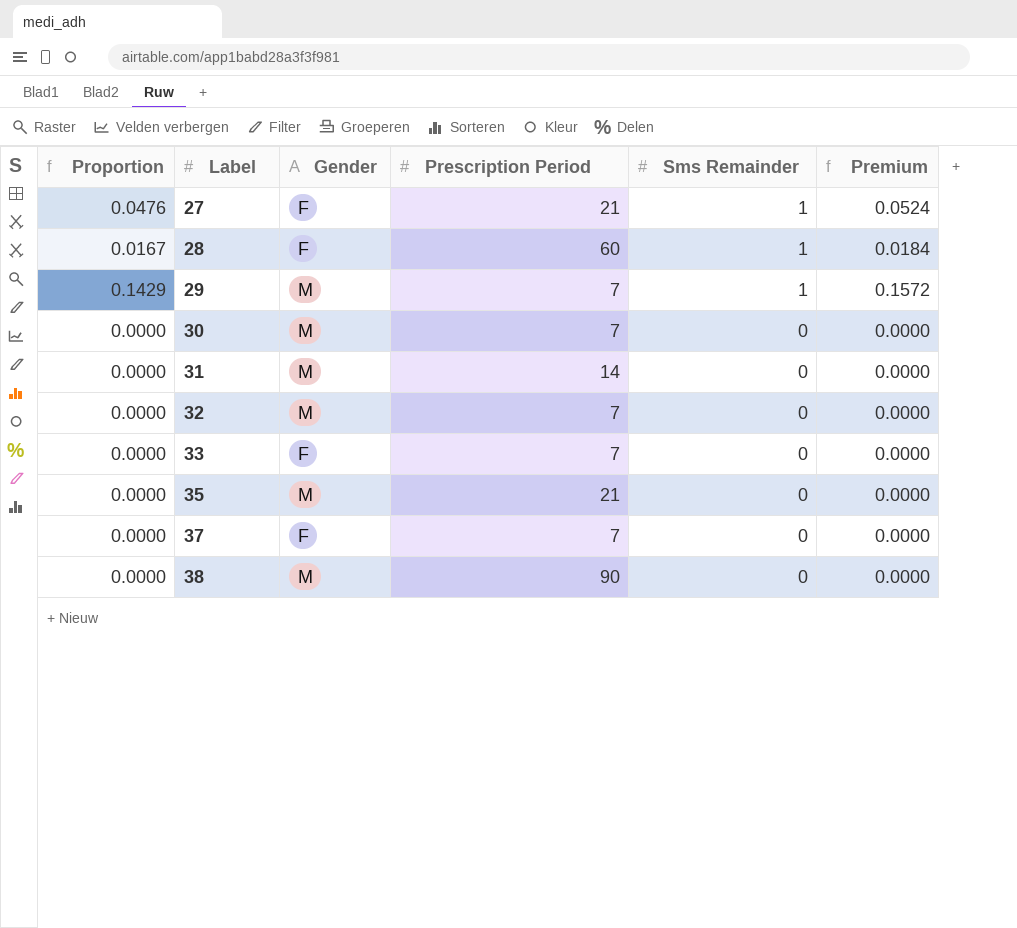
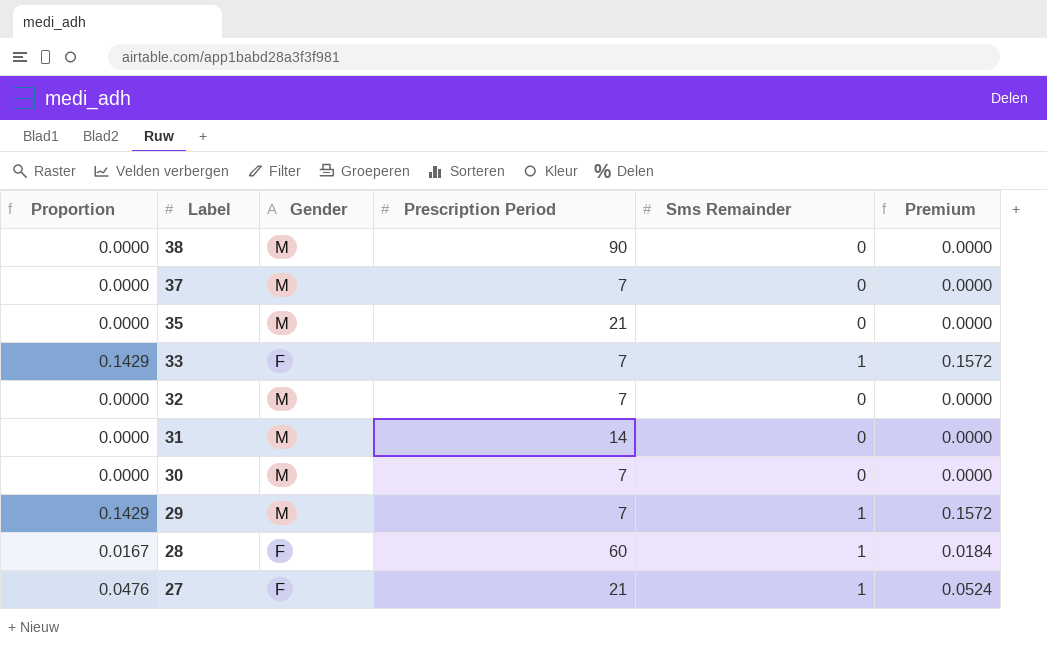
row order: Label ascending -> Label descending
37 | Gender: F -> M
33 | Proportion: 0.0000 -> 0.1429
33 | Sms Remainder: 0 -> 1
33 | Premium: 0.0000 -> 0.1572

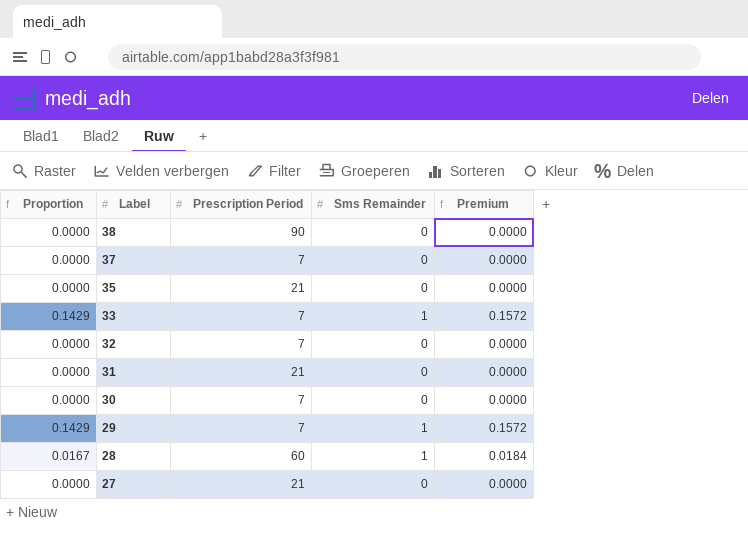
column Gender | position: 3 -> none
31 | Prescription Period: 14 -> 21
27 | Proportion: 0.0476 -> 0.0000
27 | Sms Remainder: 1 -> 0
27 | Premium: 0.0524 -> 0.0000

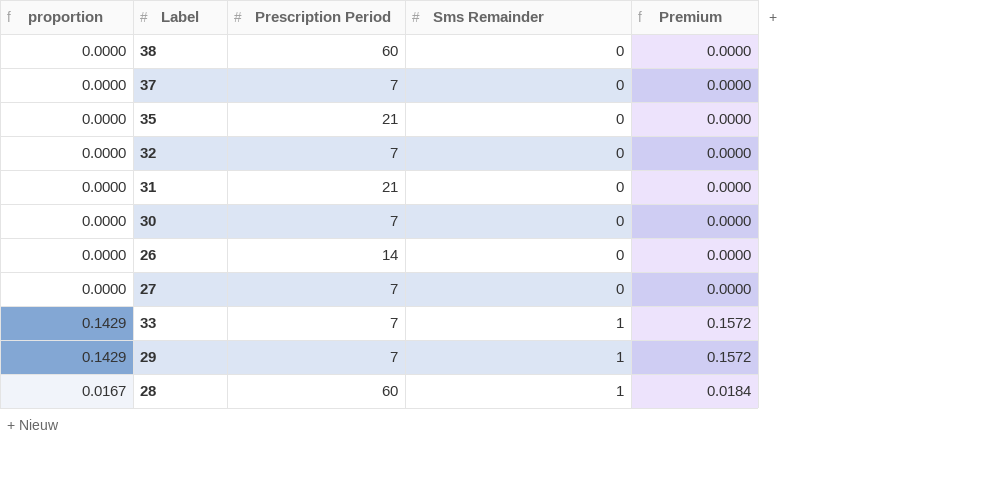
row order: Label descending -> Sms Remainder ascending
column name: Proportion -> proportion
38 | Prescription Period: 90 -> 60
row 26: none -> 0.0000 | 14 | 0 | 0.0000
27 | Prescription Period: 21 -> 7

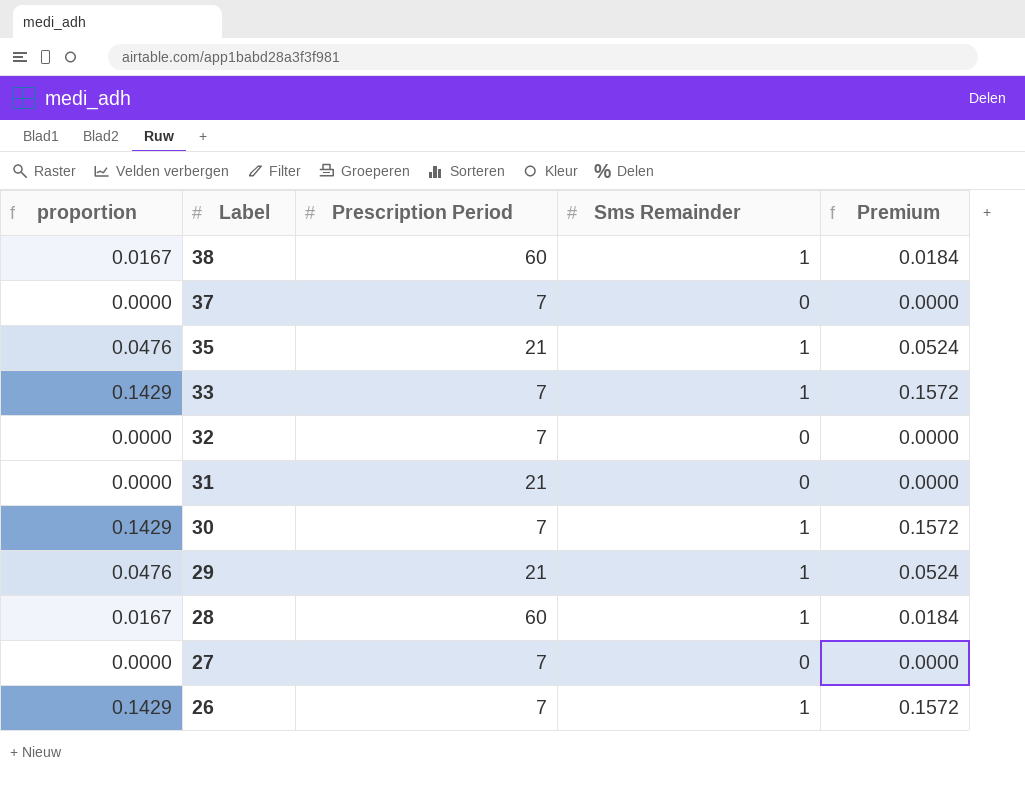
row order: Sms Remainder ascending -> Label descending
38 | proportion: 0.0000 -> 0.0167
38 | Sms Remainder: 0 -> 1
38 | Premium: 0.0000 -> 0.0184
35 | proportion: 0.0000 -> 0.0476
35 | Sms Remainder: 0 -> 1
35 | Premium: 0.0000 -> 0.0524
30 | proportion: 0.0000 -> 0.1429
30 | Sms Remainder: 0 -> 1
30 | Premium: 0.0000 -> 0.1572
29 | proportion: 0.1429 -> 0.0476
29 | Prescription Period: 7 -> 21
29 | Premium: 0.1572 -> 0.0524
26 | proportion: 0.0000 -> 0.1429
26 | Prescription Period: 14 -> 7
26 | Sms Remainder: 0 -> 1
26 | Premium: 0.0000 -> 0.1572

